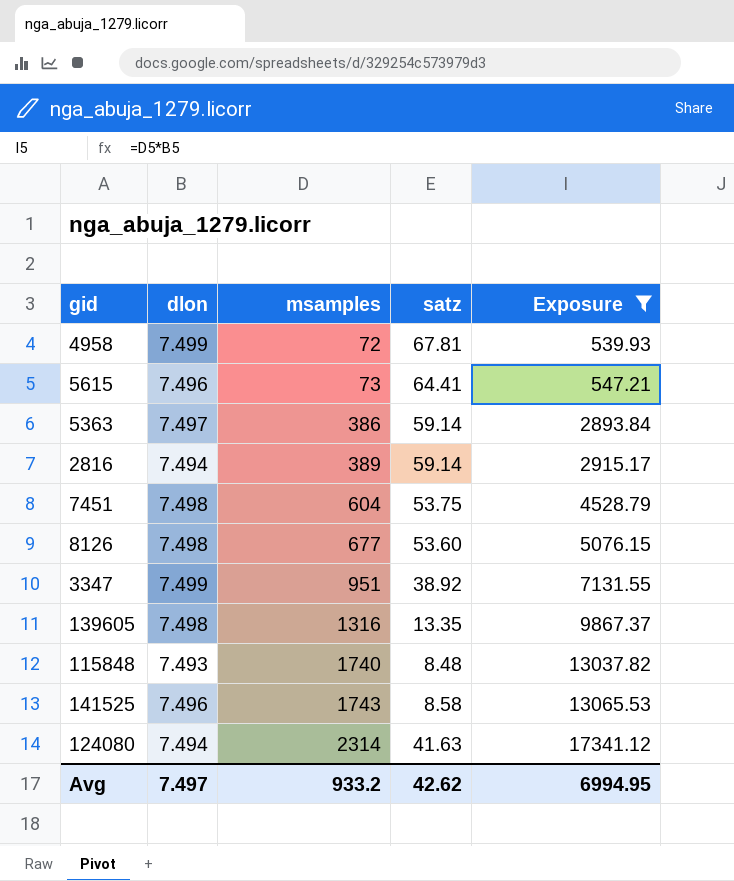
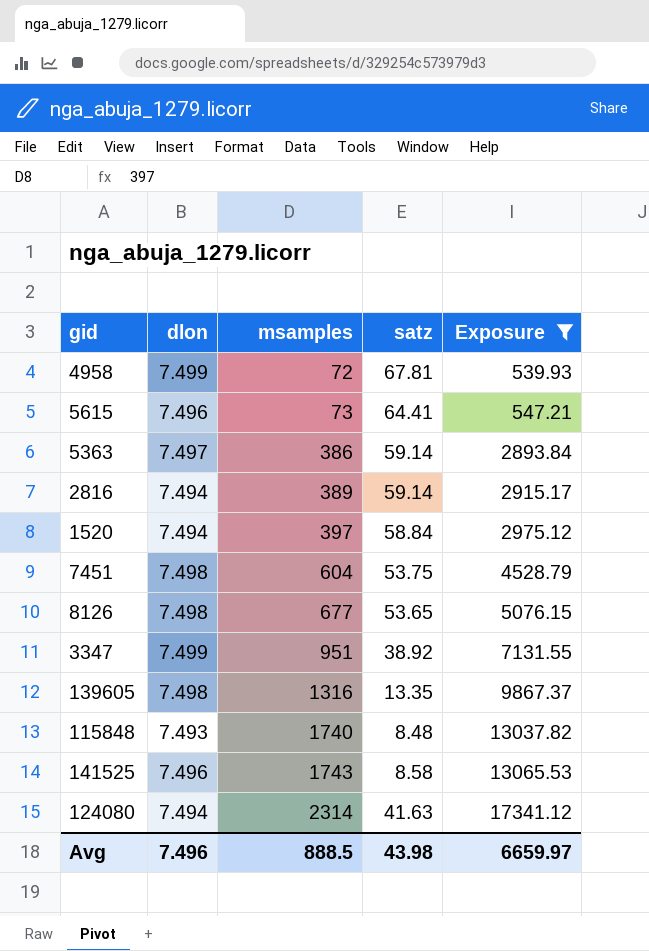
row 1520: none -> 7.494 | 397 | 58.84 | 2975.12
8126 | satz: 53.60 -> 53.65
Avg | dlon: 7.497 -> 7.496
Avg | msamples: 933.2 -> 888.5
Avg | satz: 42.62 -> 43.98
Avg | Exposure: 6994.95 -> 6659.97

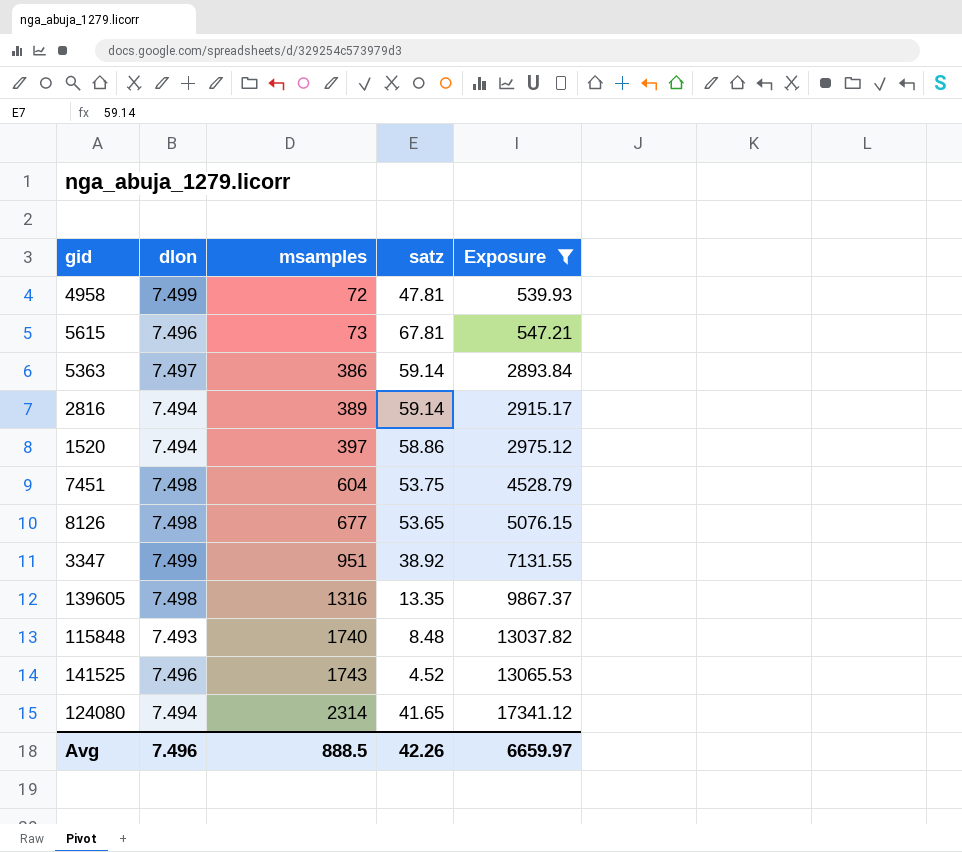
4958 | satz: 67.81 -> 47.81
5615 | satz: 64.41 -> 67.81
1520 | satz: 58.84 -> 58.86
141525 | satz: 8.58 -> 4.52
124080 | satz: 41.63 -> 41.65
Avg | satz: 43.98 -> 42.26

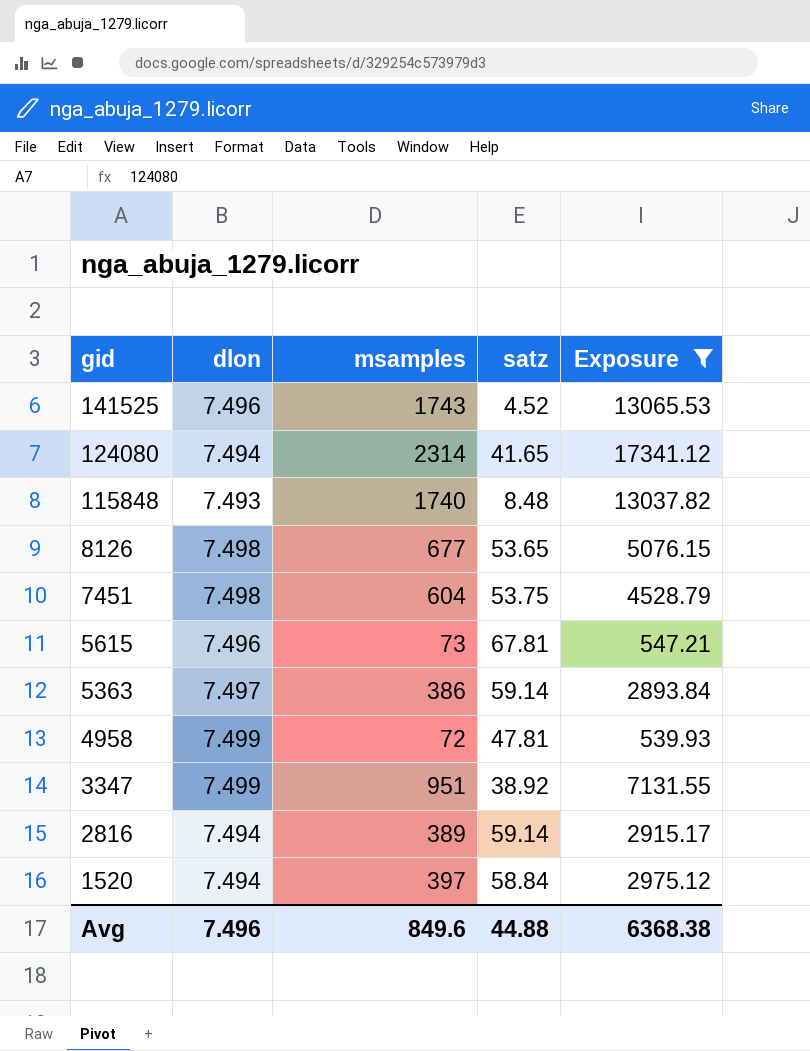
row order: msamples ascending -> gid descending
row 139605: 7.498 | 1316 | 13.35 | 9867.37 -> none
1520 | satz: 58.86 -> 58.84
Avg | msamples: 888.5 -> 849.6
Avg | satz: 42.26 -> 44.88
Avg | Exposure: 6659.97 -> 6368.38

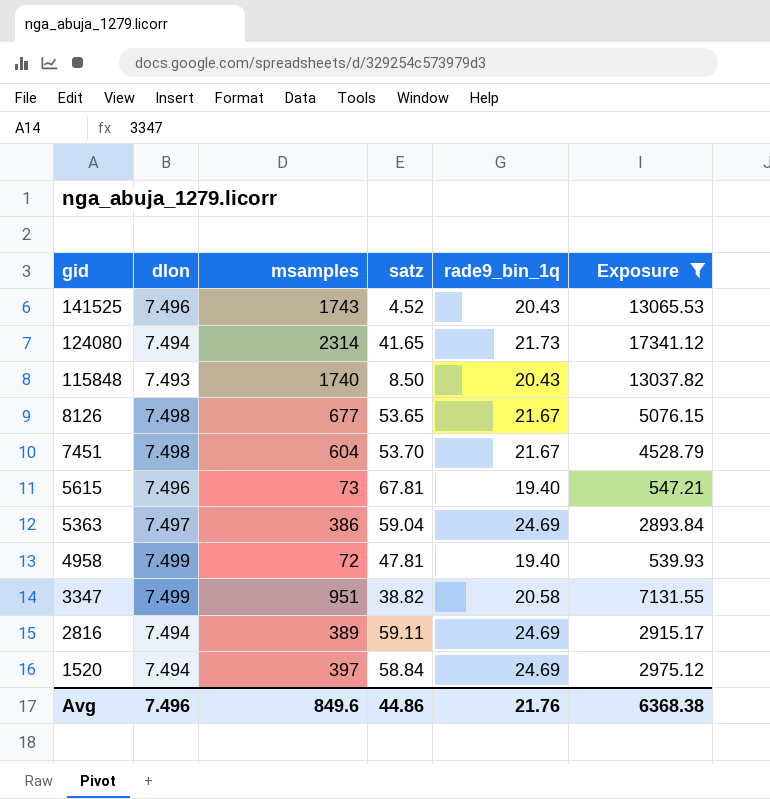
column rade9_bin_1q | position: none -> 5
115848 | satz: 8.48 -> 8.50
7451 | satz: 53.75 -> 53.70
5363 | satz: 59.14 -> 59.04
3347 | satz: 38.92 -> 38.82
2816 | satz: 59.14 -> 59.11
Avg | satz: 44.88 -> 44.86

